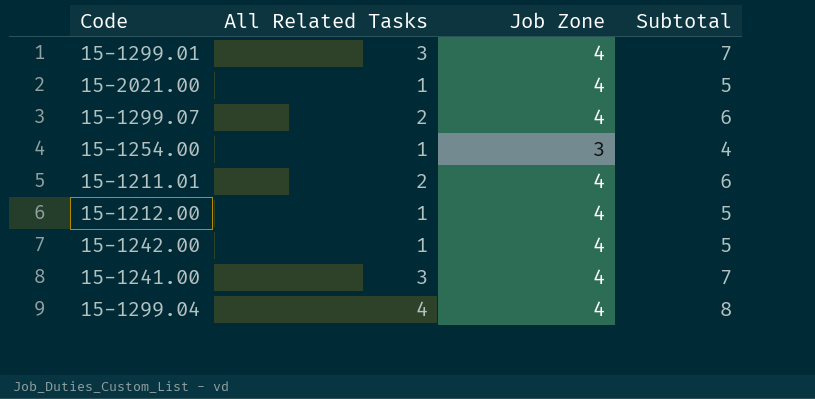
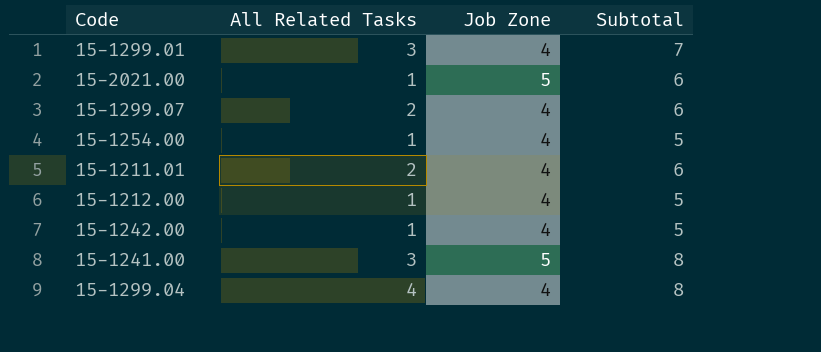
15-2021.00 | Job Zone: 4 -> 5
15-2021.00 | Subtotal: 5 -> 6
15-1254.00 | Job Zone: 3 -> 4
15-1254.00 | Subtotal: 4 -> 5
15-1241.00 | Job Zone: 4 -> 5
15-1241.00 | Subtotal: 7 -> 8

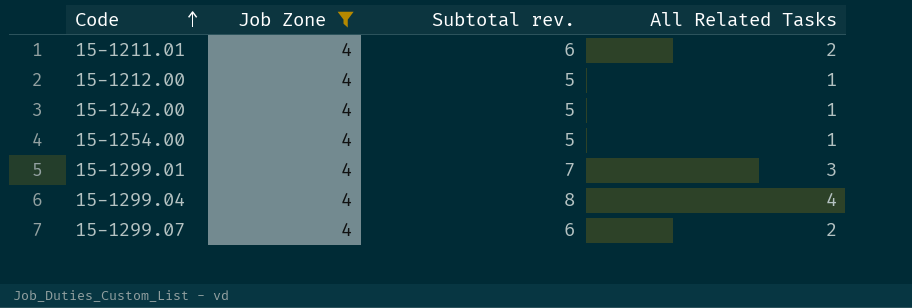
filter: none -> Job Zone = 4
row order: none -> Code ascending
column name: Subtotal -> Subtotal rev.
column All Related Tasks | position: 2 -> 4

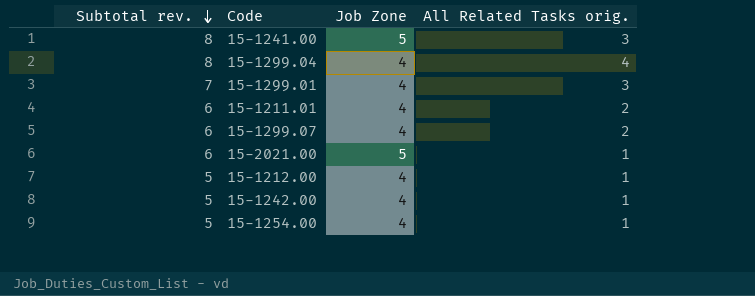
filter: Job Zone = 4 -> none
row order: Code ascending -> Subtotal rev. descending
column Subtotal rev. | position: 3 -> 1
column name: All Related Tasks -> All Related Tasks orig.

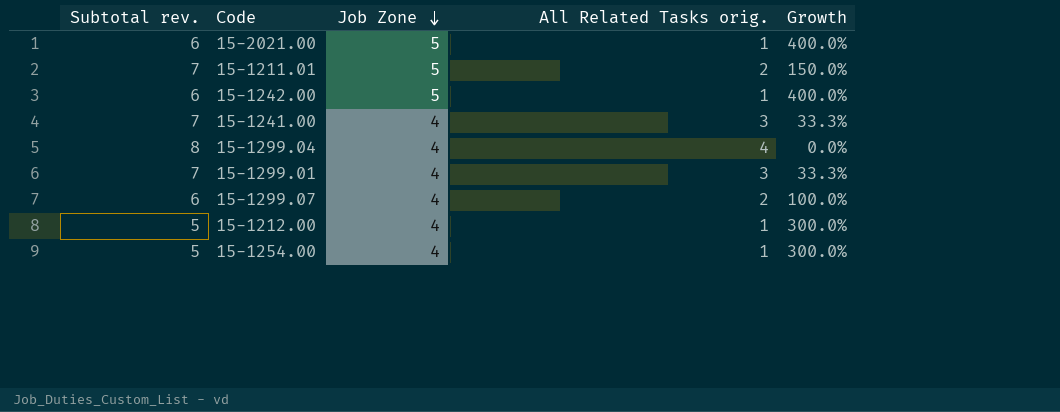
row order: Subtotal rev. descending -> Job Zone descending
column Growth | formula: none -> ([Job Zone] - [All Related Tasks orig.]) / [All Related Tasks orig.]
15-1211.01 | Subtotal rev.: 6 -> 7
15-1211.01 | Job Zone: 4 -> 5
15-1242.00 | Subtotal rev.: 5 -> 6
15-1242.00 | Job Zone: 4 -> 5
15-1241.00 | Subtotal rev.: 8 -> 7
15-1241.00 | Job Zone: 5 -> 4

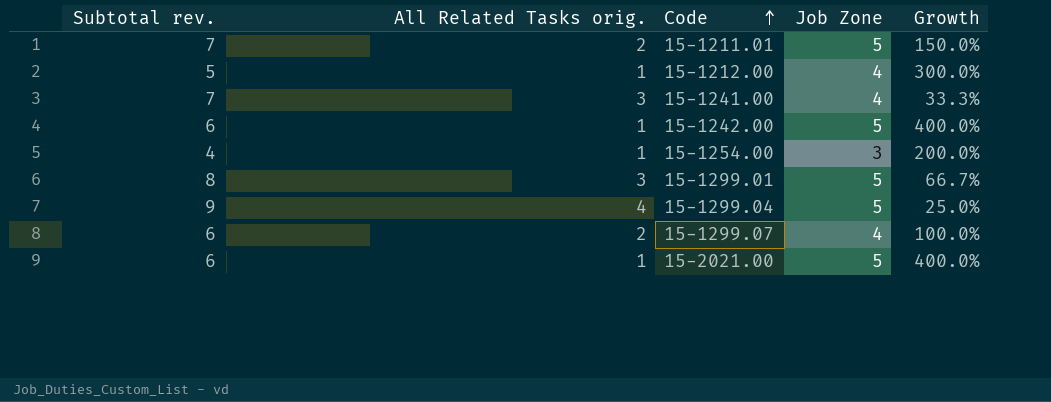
row order: Job Zone descending -> Code ascending
column All Related Tasks orig. | position: 4 -> 2
15-1254.00 | Subtotal rev.: 5 -> 4
15-1254.00 | Job Zone: 4 -> 3
15-1254.00 | Growth: 300.0% -> 200.0%
15-1299.01 | Subtotal rev.: 7 -> 8
15-1299.01 | Job Zone: 4 -> 5
15-1299.01 | Growth: 33.3% -> 66.7%
15-1299.04 | Subtotal rev.: 8 -> 9
15-1299.04 | Job Zone: 4 -> 5
15-1299.04 | Growth: 0.0% -> 25.0%

